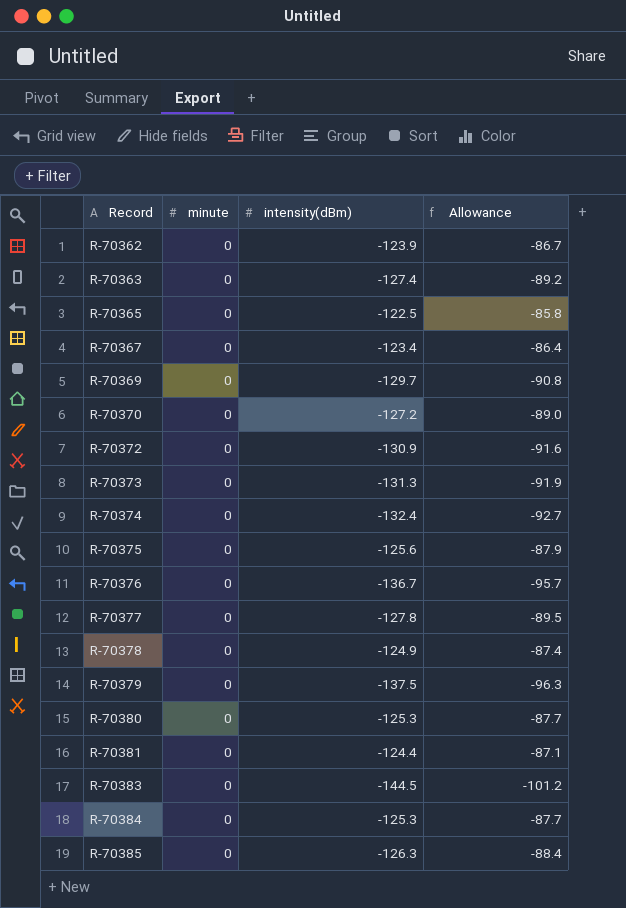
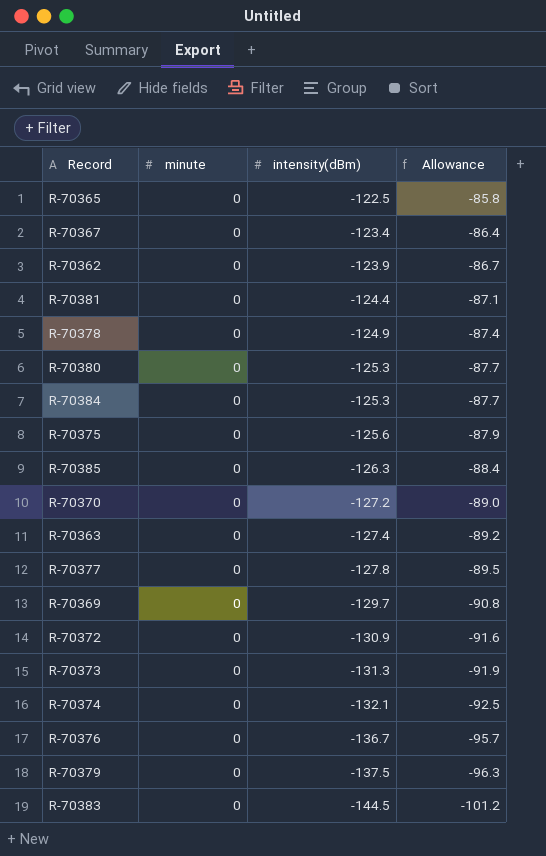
row order: Record ascending -> intensity(dBm) descending
R-70374 | intensity(dBm): -132.4 -> -132.1
R-70374 | Allowance: -92.7 -> -92.5

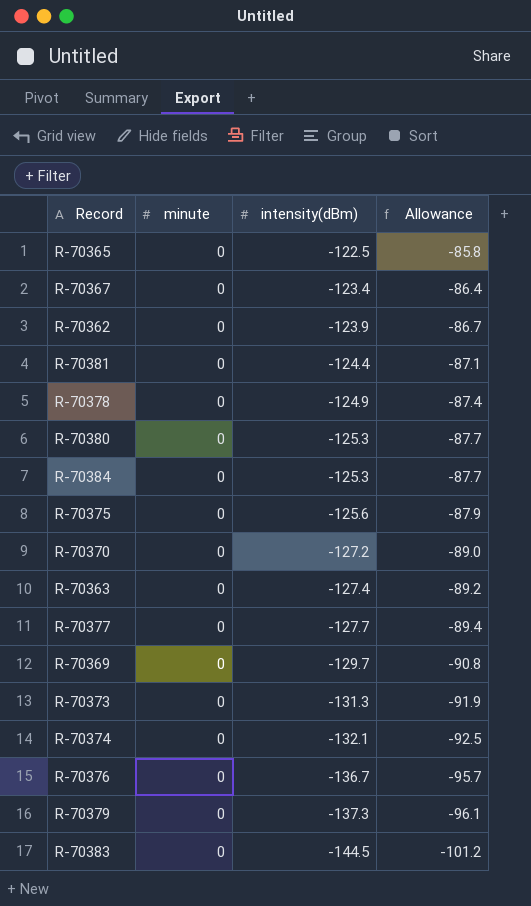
row R-70385: 0 | -126.3 | -88.4 -> none
row R-70372: 0 | -130.9 | -91.6 -> none
R-70377 | intensity(dBm): -127.8 -> -127.7
R-70377 | Allowance: -89.5 -> -89.4
R-70379 | intensity(dBm): -137.5 -> -137.3
R-70379 | Allowance: -96.3 -> -96.1

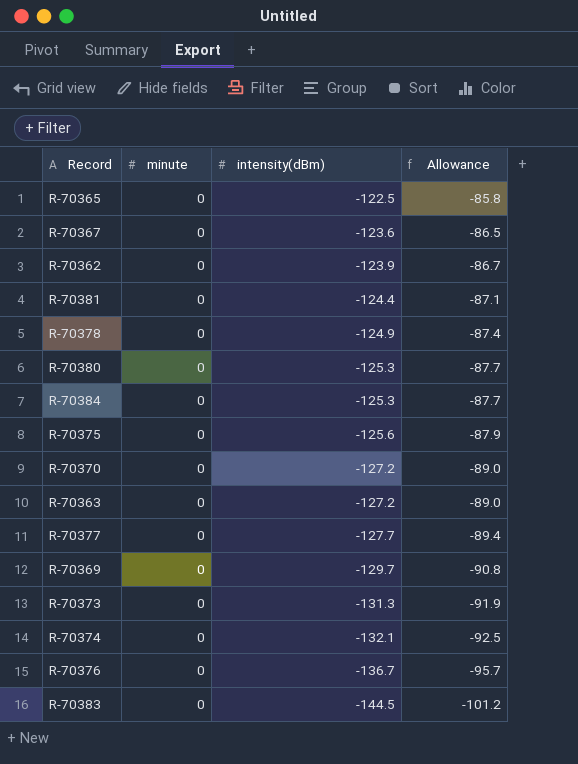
row R-70379: 0 | -137.3 | -96.1 -> none
R-70367 | intensity(dBm): -123.4 -> -123.6
R-70367 | Allowance: -86.4 -> -86.5
R-70363 | intensity(dBm): -127.4 -> -127.2
R-70363 | Allowance: -89.2 -> -89.0

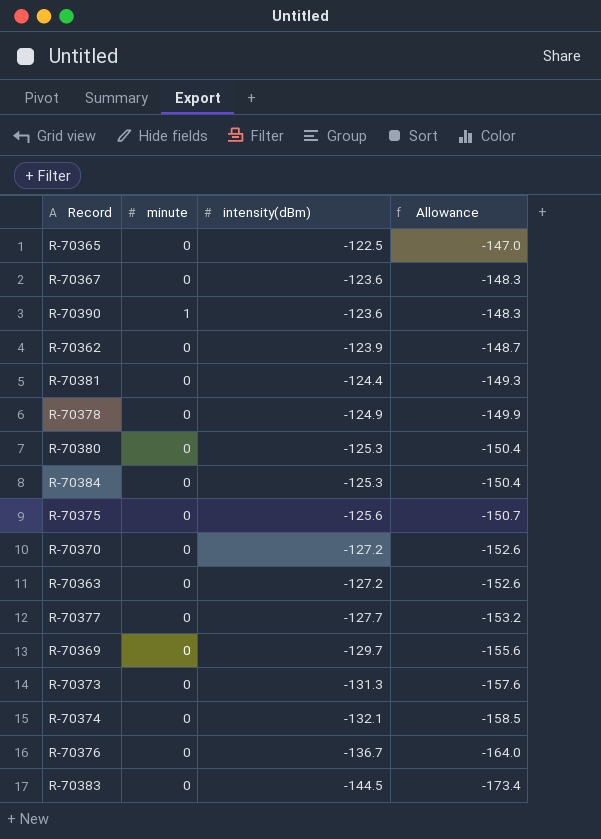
column Allowance | formula: [intensity(dBm)] * 0.7 -> [intensity(dBm)] * 1.2
row R-70390: none -> 1 | -123.6 | -148.3

